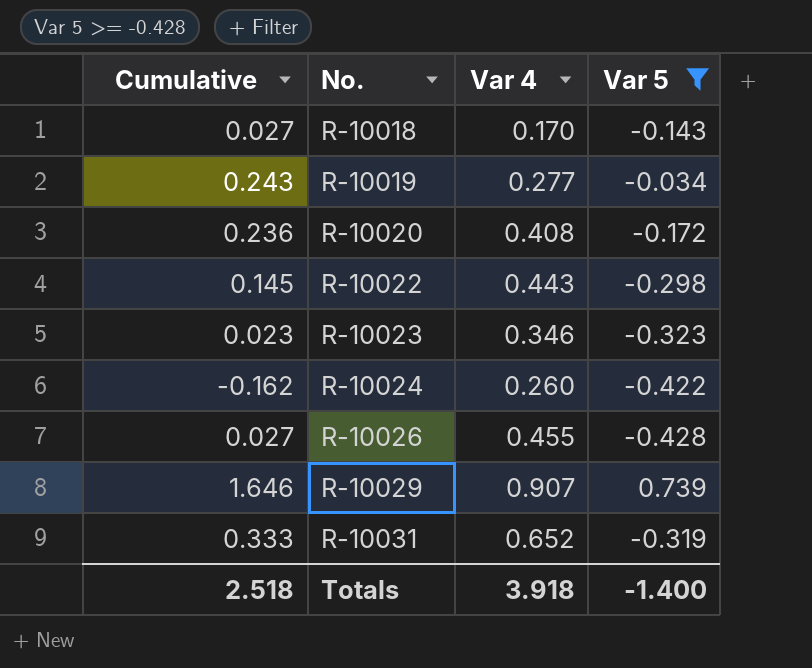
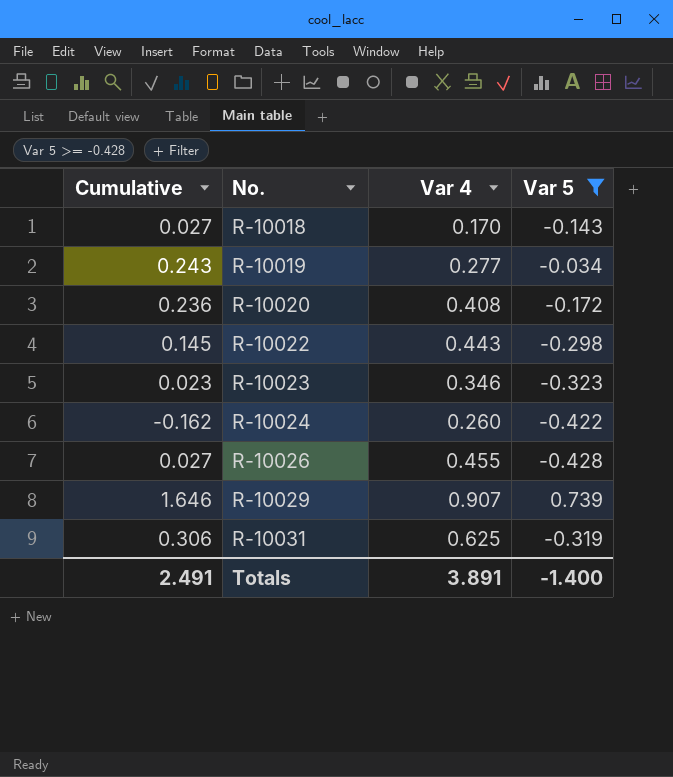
R-10031 | Cumulative: 0.333 -> 0.306
R-10031 | Var 4: 0.652 -> 0.625
Totals | Cumulative: 2.518 -> 2.491
Totals | Var 4: 3.918 -> 3.891

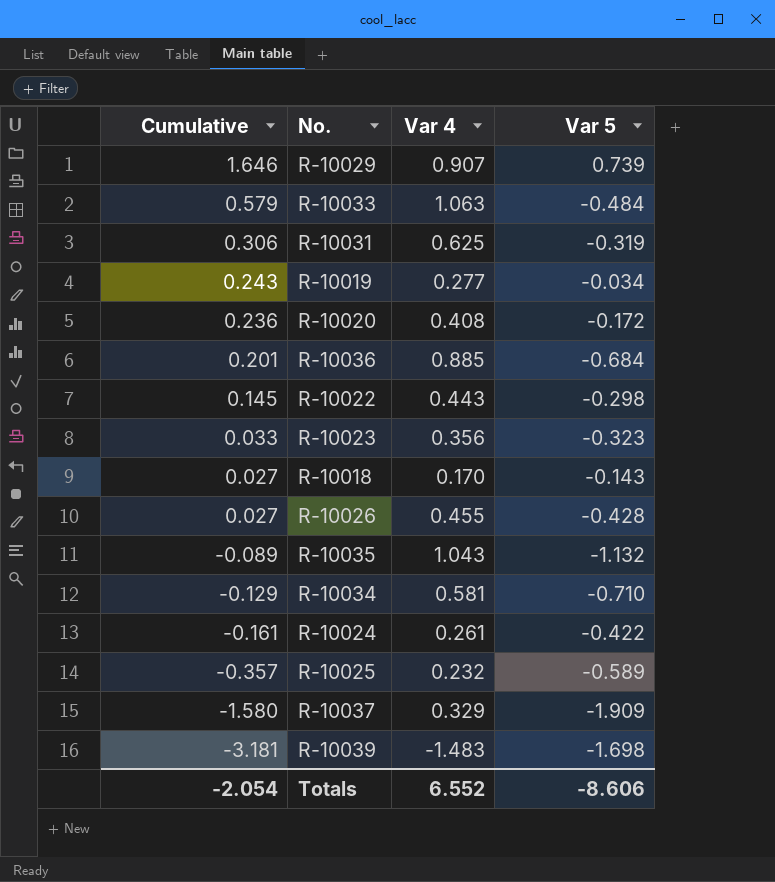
filter: Var 5 >= -0.428 -> none
row order: No. ascending -> Cumulative descending
R-10023 | Cumulative: 0.023 -> 0.033
R-10023 | Var 4: 0.346 -> 0.356
R-10024 | Cumulative: -0.162 -> -0.161
R-10024 | Var 4: 0.260 -> 0.261
Totals | Cumulative: 2.491 -> -2.054
Totals | Var 4: 3.891 -> 6.552
Totals | Var 5: -1.400 -> -8.606

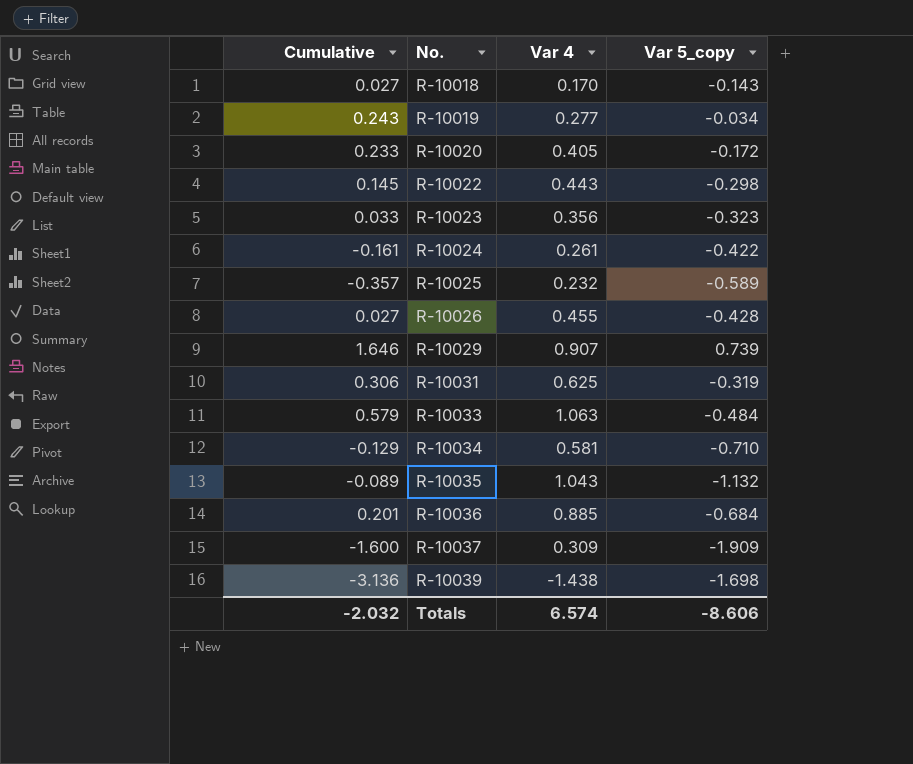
row order: Cumulative descending -> No. ascending
column name: Var 5 -> Var 5_copy
R-10020 | Cumulative: 0.236 -> 0.233
R-10020 | Var 4: 0.408 -> 0.405
R-10037 | Cumulative: -1.580 -> -1.600
R-10037 | Var 4: 0.329 -> 0.309
R-10039 | Cumulative: -3.181 -> -3.136
R-10039 | Var 4: -1.483 -> -1.438
Totals | Cumulative: -2.054 -> -2.032
Totals | Var 4: 6.552 -> 6.574

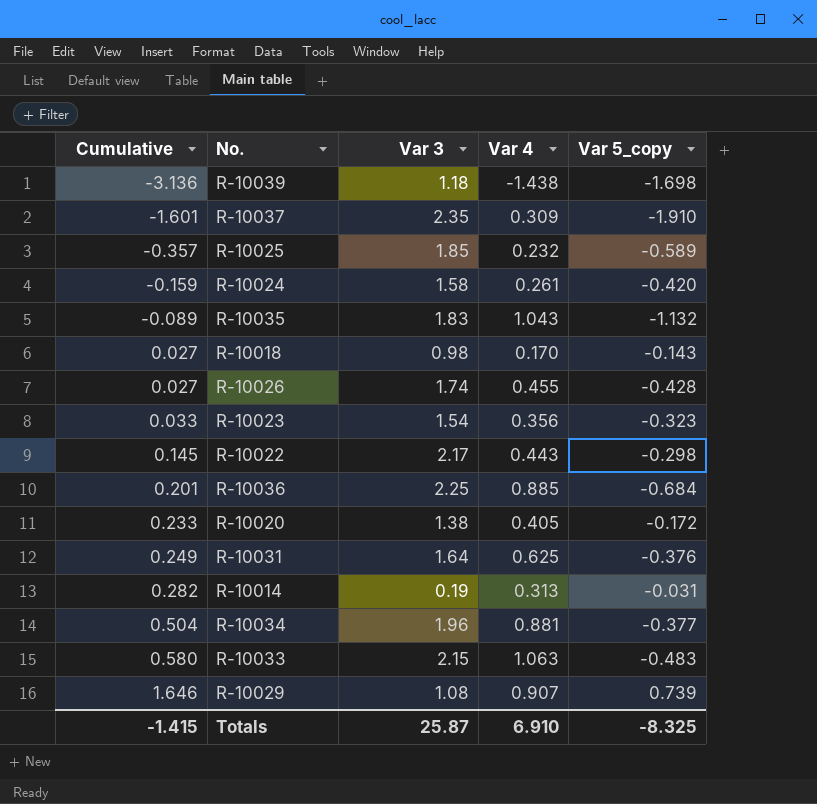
row order: No. ascending -> Cumulative ascending
column Var 3 | position: none -> 3
row R-10019: 0.243 | 0.277 | -0.034 -> none
R-10037 | Cumulative: -1.600 -> -1.601
R-10037 | Var 5_copy: -1.909 -> -1.910
R-10024 | Cumulative: -0.161 -> -0.159
R-10024 | Var 5_copy: -0.422 -> -0.420
R-10031 | Cumulative: 0.306 -> 0.249
R-10031 | Var 5_copy: -0.319 -> -0.376
row R-10014: none -> 0.282 | 0.19 | 0.313 | -0.031
R-10034 | Cumulative: -0.129 -> 0.504
R-10034 | Var 4: 0.581 -> 0.881
R-10034 | Var 5_copy: -0.710 -> -0.377
R-10033 | Cumulative: 0.579 -> 0.580
R-10033 | Var 5_copy: -0.484 -> -0.483
Totals | Cumulative: -2.032 -> -1.415
Totals | Var 4: 6.574 -> 6.910
Totals | Var 5_copy: -8.606 -> -8.325

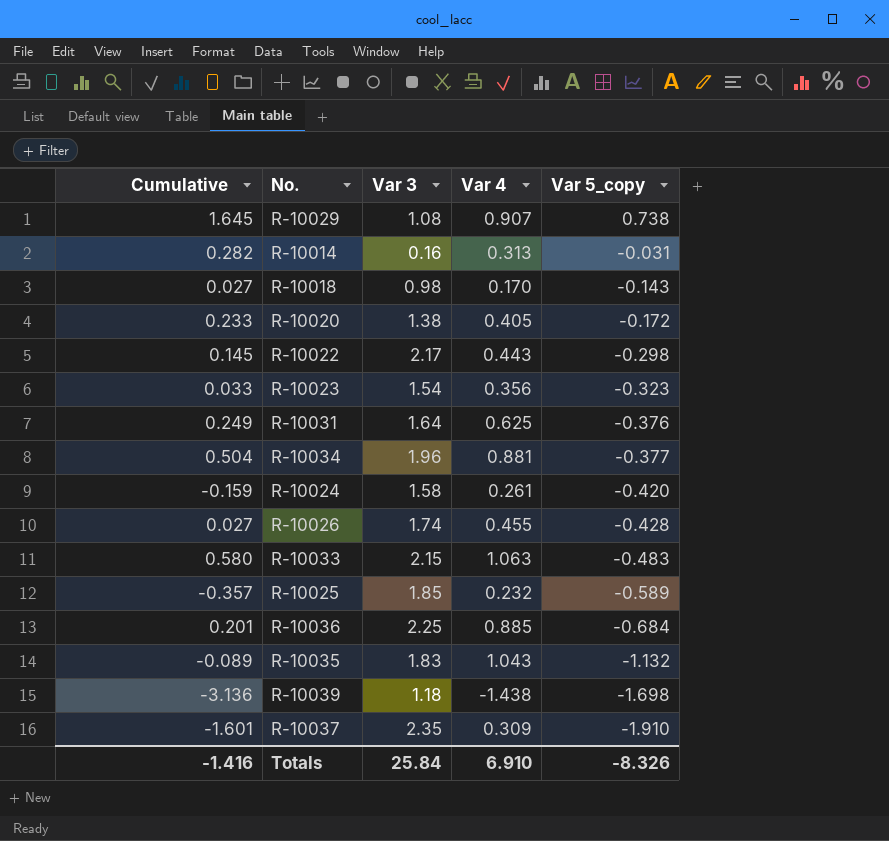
row order: Cumulative ascending -> Var 5_copy descending
R-10029 | Cumulative: 1.646 -> 1.645
R-10029 | Var 5_copy: 0.739 -> 0.738
R-10014 | Var 3: 0.19 -> 0.16
Totals | Cumulative: -1.415 -> -1.416
Totals | Var 3: 25.87 -> 25.84
Totals | Var 5_copy: -8.325 -> -8.326

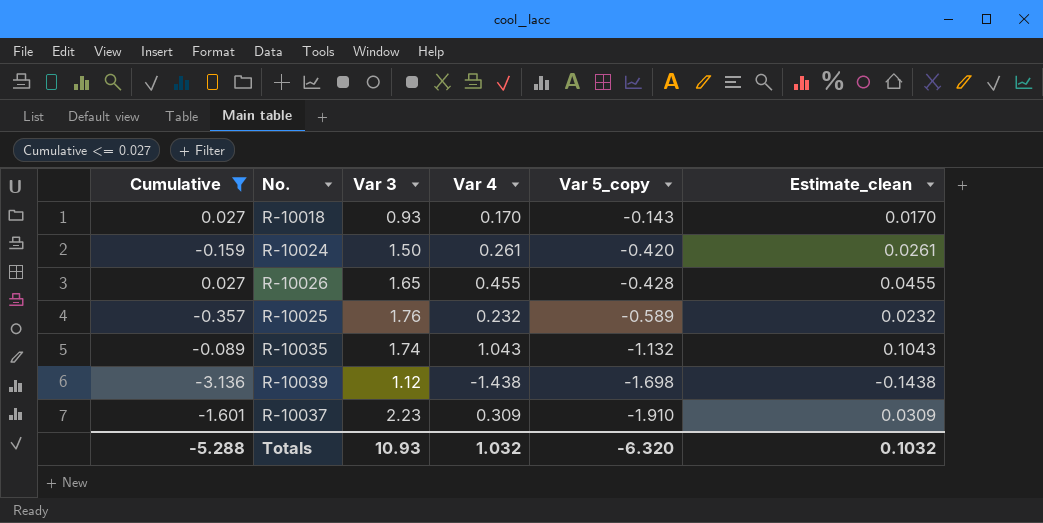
filter: none -> Cumulative <= 0.027
column Estimate_clean | formula: none -> [Var 4] * 0.1
R-10018 | Var 3: 0.98 -> 0.93
R-10024 | Var 3: 1.58 -> 1.50
R-10026 | Var 3: 1.74 -> 1.65
R-10025 | Var 3: 1.85 -> 1.76
R-10035 | Var 3: 1.83 -> 1.74
R-10039 | Var 3: 1.18 -> 1.12
R-10037 | Var 3: 2.35 -> 2.23
Totals | Cumulative: -1.416 -> -5.288
Totals | Var 3: 25.84 -> 10.93
Totals | Var 4: 6.910 -> 1.032
Totals | Var 5_copy: -8.326 -> -6.320

